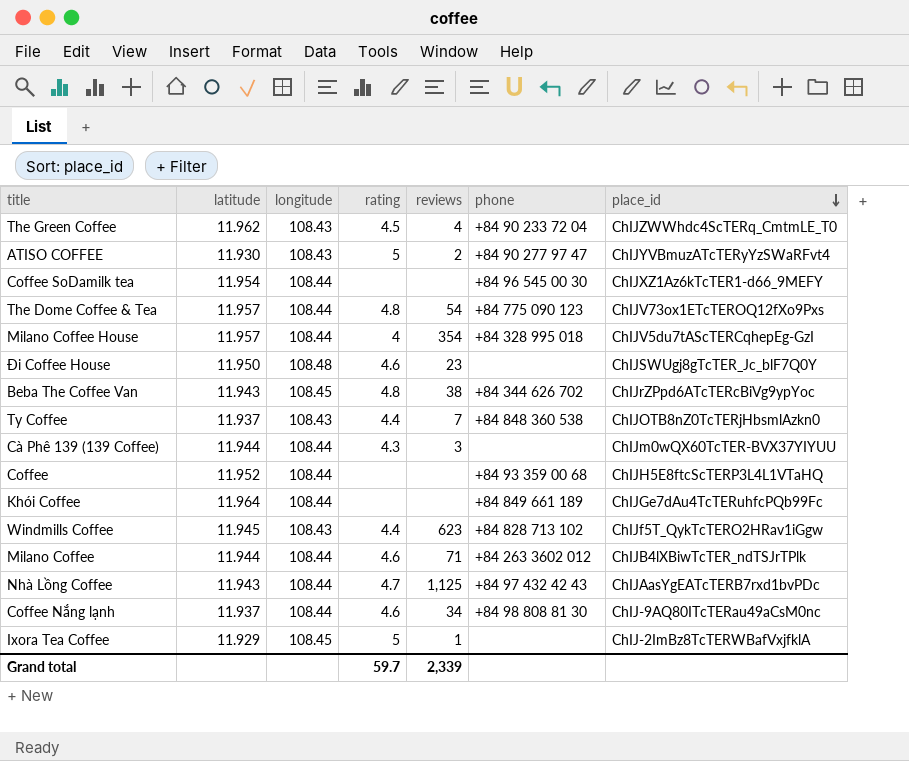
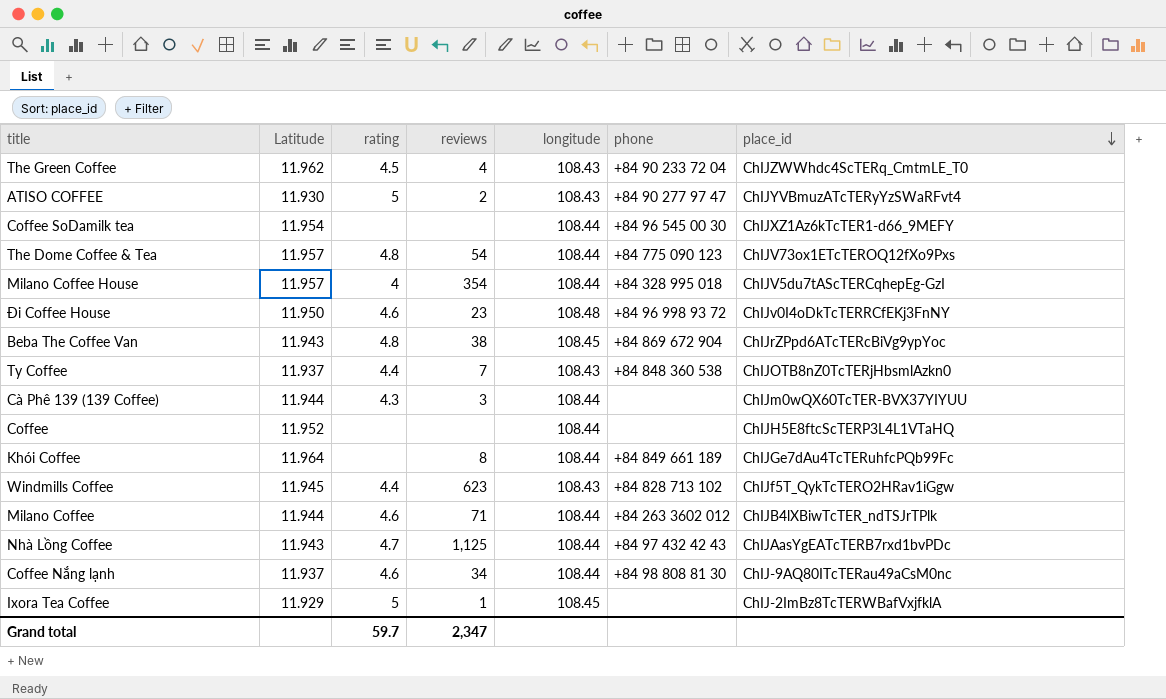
column name: latitude -> Latitude
column longitude | position: 3 -> 5
Đi Coffee House | phone: none -> +84 96 998 93 72
Đi Coffee House | place_id: ChIJSWUgj8gTcTER_Jc_blF7Q0Y -> ChIJv0I4oDkTcTERRCfEKj3FnNY
Beba The Coffee Van | phone: +84 344 626 702 -> +84 869 672 904
Coffee | phone: +84 93 359 00 68 -> none
Khói Coffee | reviews: none -> 8
Grand total | reviews: 2,339 -> 2,347

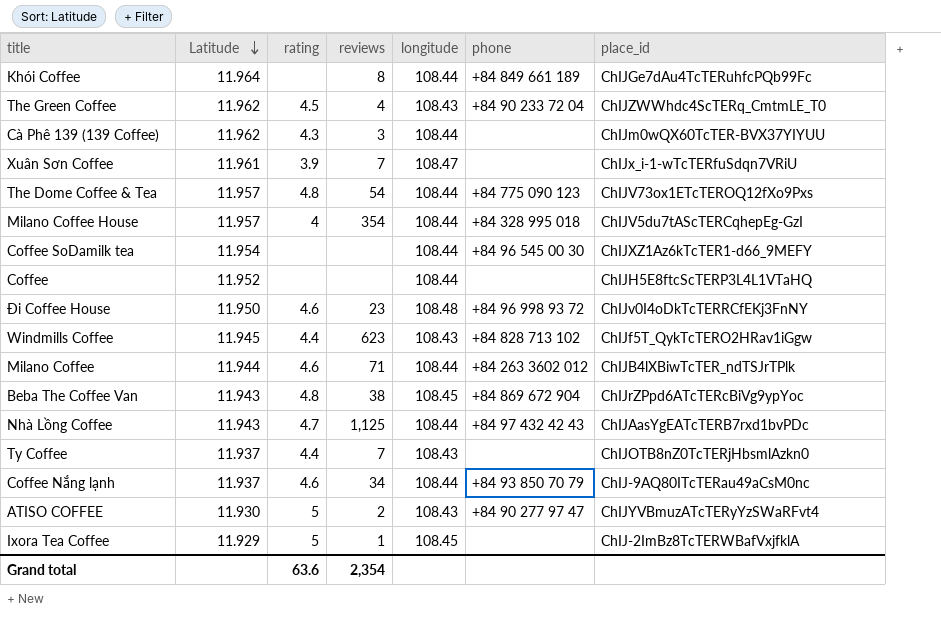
row order: place_id descending -> Latitude descending
Cà Phê 139 (139 Coffee) | Latitude: 11.944 -> 11.962
row Xuân Sơn Coffee: none -> 11.961 | 3.9 | 7 | 108.47 | none | ChIJx_i-1-wTcTERfuSdqn7VRiU
Ty Coffee | phone: +84 848 360 538 -> none
Coffee Nắng lạnh | phone: +84 98 808 81 30 -> +84 93 850 70 79
Grand total | rating: 59.7 -> 63.6
Grand total | reviews: 2,347 -> 2,354

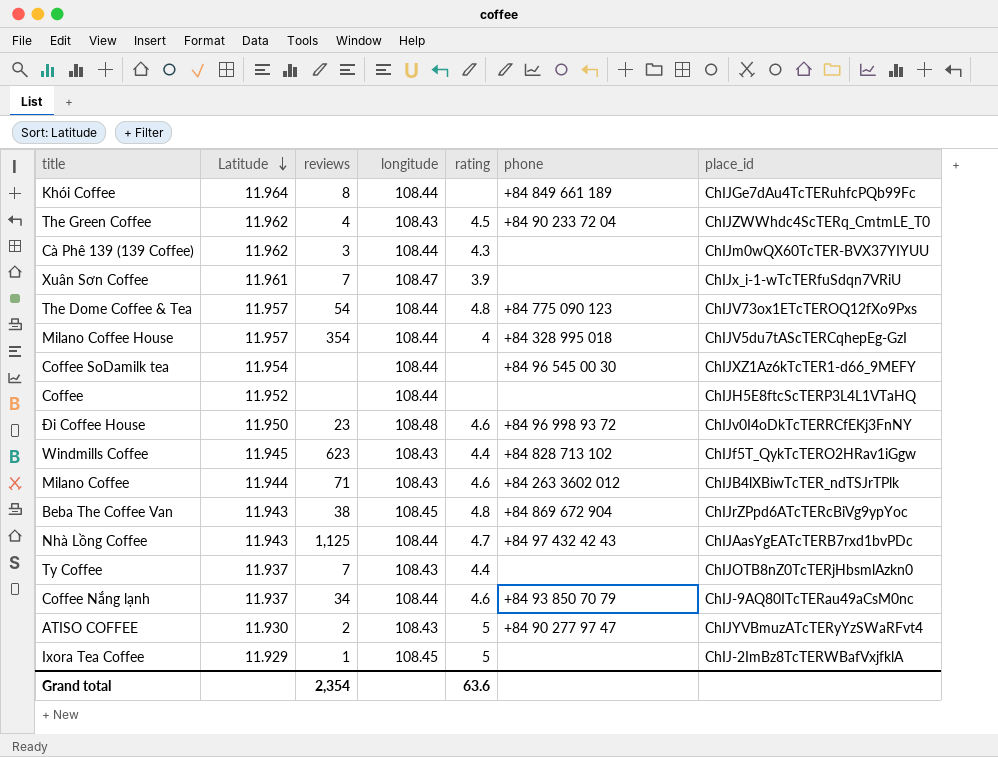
column rating | position: 3 -> 5
Milano Coffee | longitude: 108.44 -> 108.43

